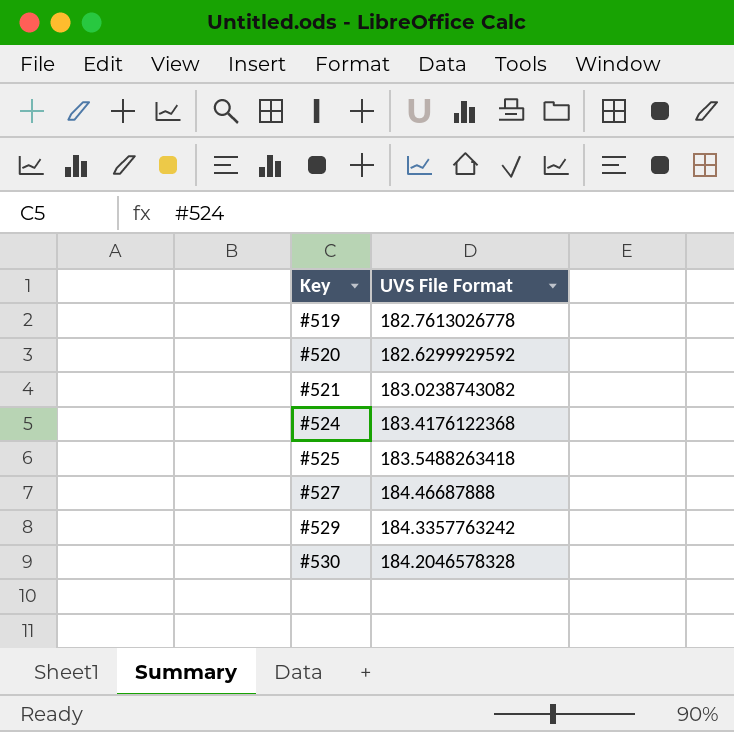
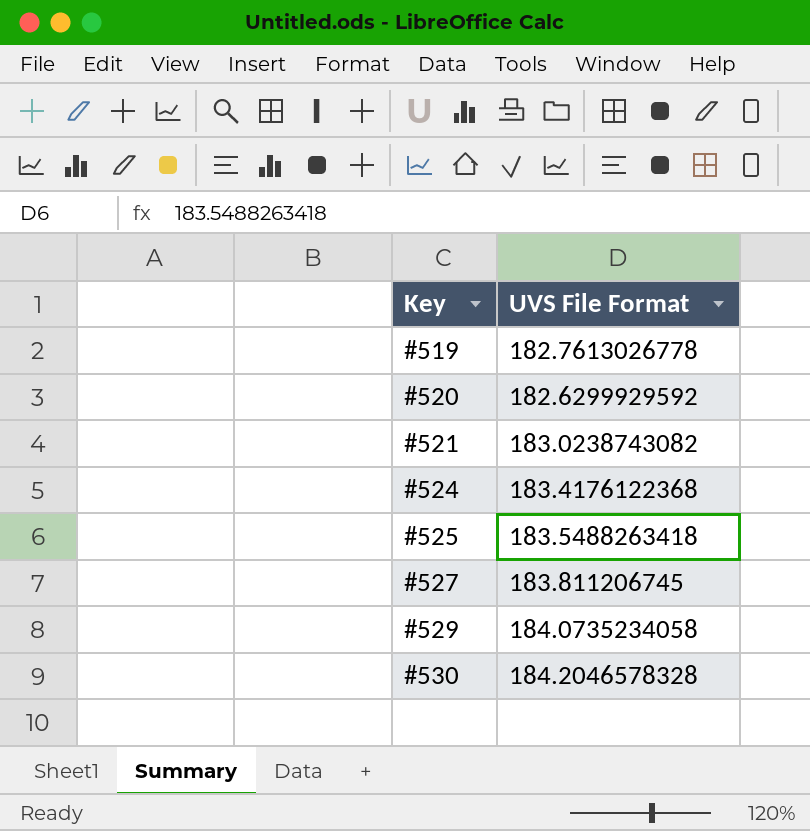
#527 | UVS File Format: 184.46687888 -> 183.811206745
#529 | UVS File Format: 184.3357763242 -> 184.0735234058

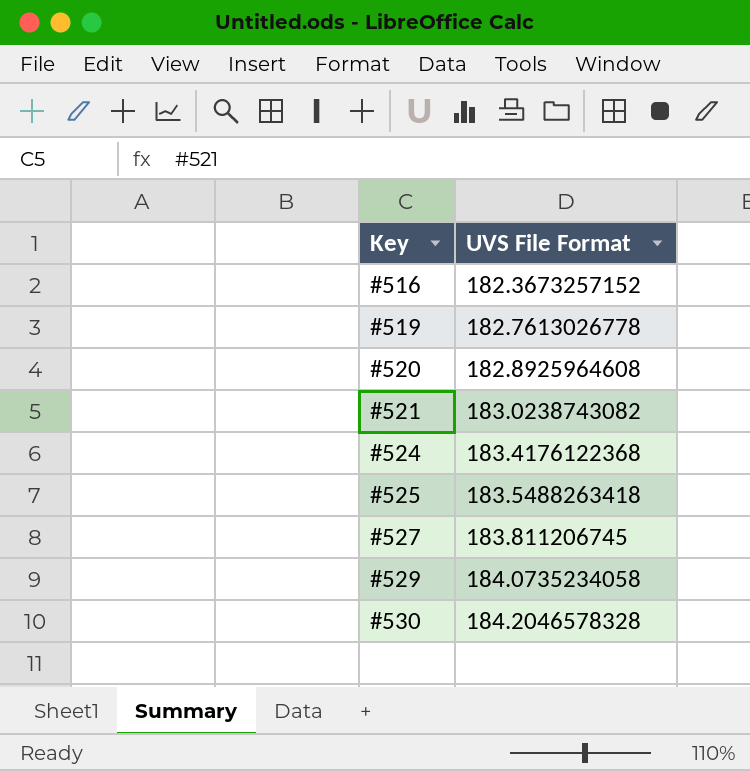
row #516: none -> 182.3673257152
#520 | UVS File Format: 182.6299929592 -> 182.8925964608

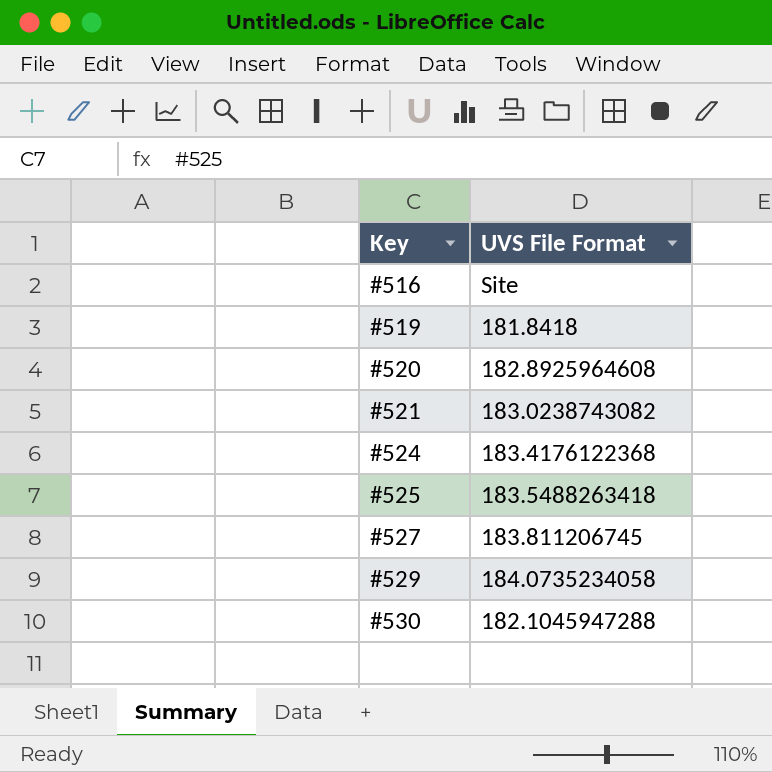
#516 | UVS File Format: 182.3673257152 -> Site
#519 | UVS File Format: 182.7613026778 -> 181.8418
#530 | UVS File Format: 184.2046578328 -> 182.1045947288

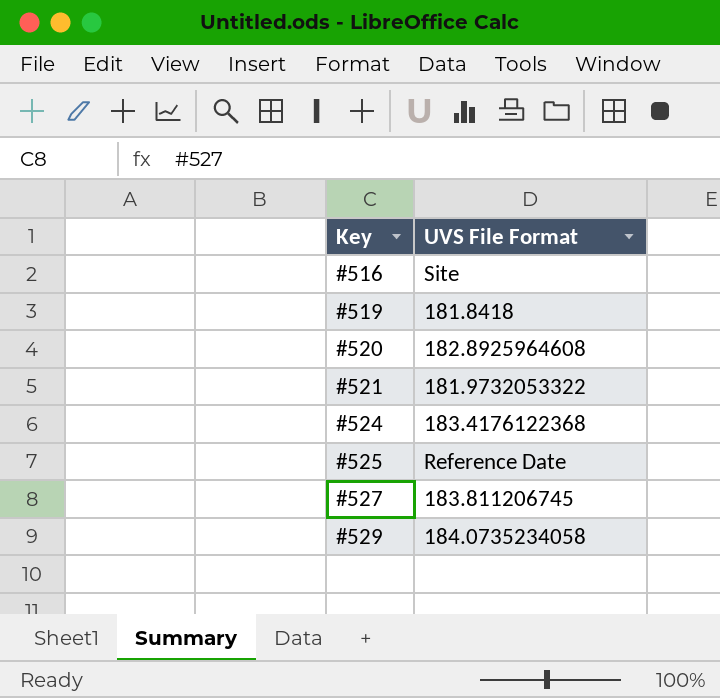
row #530: 182.1045947288 -> none
#521 | UVS File Format: 183.0238743082 -> 181.9732053322
#525 | UVS File Format: 183.5488263418 -> Reference Date

